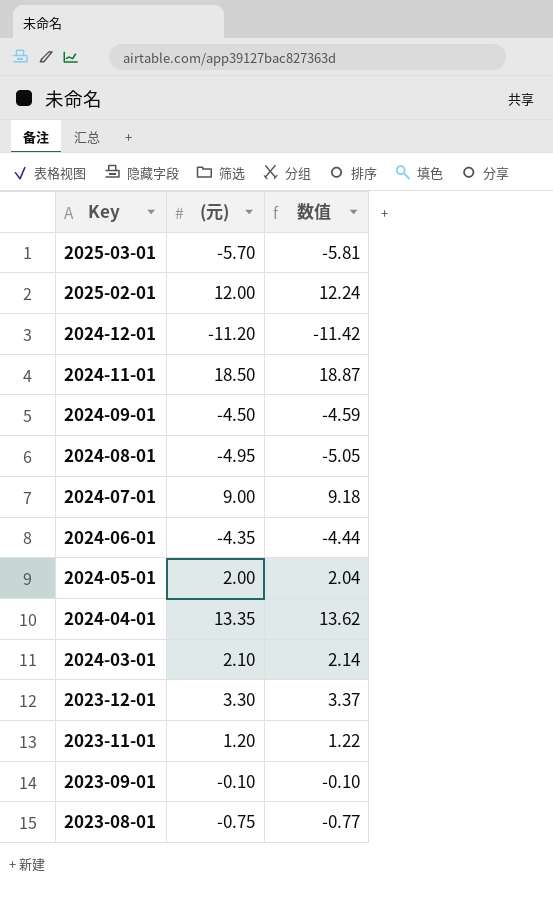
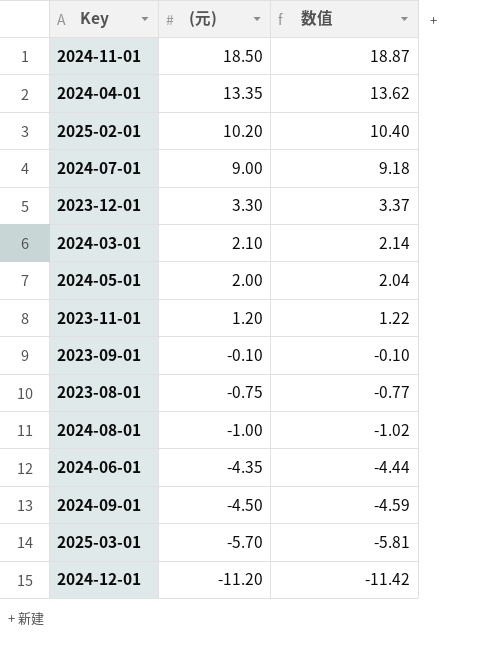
row order: Key descending -> (元) descending
2025-02-01 | (元): 12.00 -> 10.20
2025-02-01 | 数值: 12.24 -> 10.40
2024-08-01 | (元): -4.95 -> -1.00
2024-08-01 | 数值: -5.05 -> -1.02

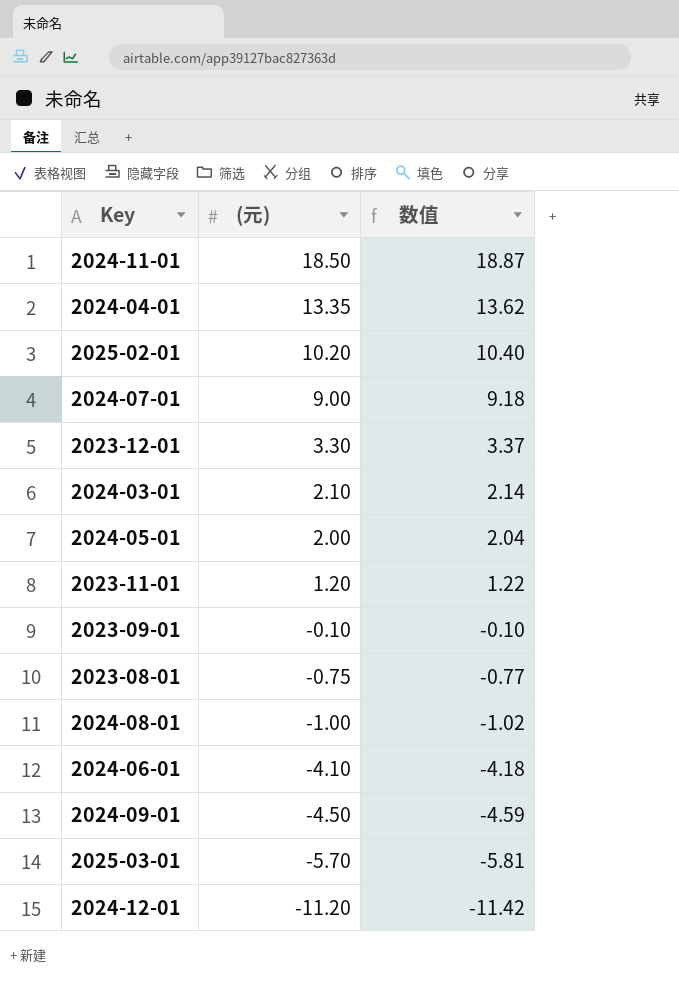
2024-06-01 | (元): -4.35 -> -4.10
2024-06-01 | 数值: -4.44 -> -4.18

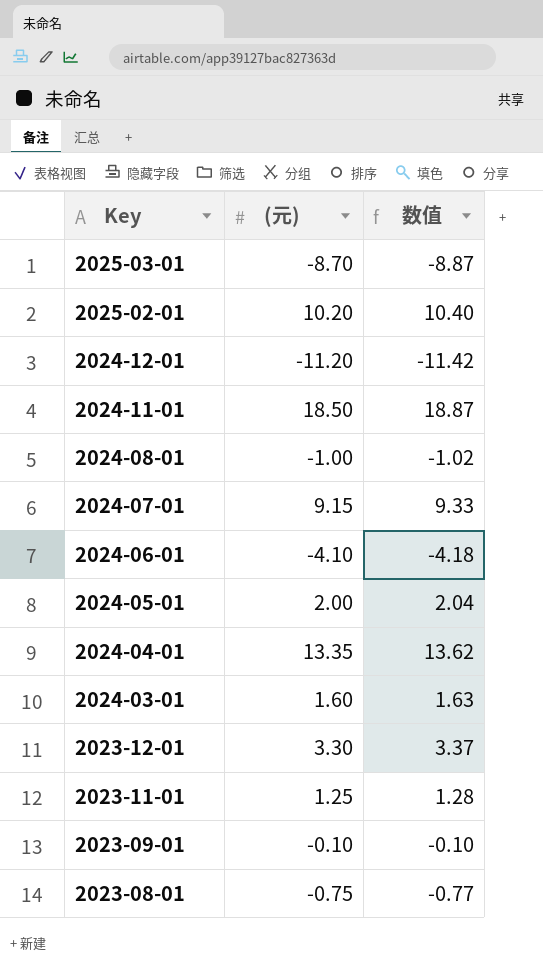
row order: (元) descending -> Key descending
row 2024-09-01: -4.50 | -4.59 -> none
2025-03-01 | (元): -5.70 -> -8.70
2025-03-01 | 数值: -5.81 -> -8.87
2024-07-01 | (元): 9.00 -> 9.15
2024-07-01 | 数值: 9.18 -> 9.33
2024-03-01 | (元): 2.10 -> 1.60
2024-03-01 | 数值: 2.14 -> 1.63
2023-11-01 | (元): 1.20 -> 1.25
2023-11-01 | 数值: 1.22 -> 1.28

